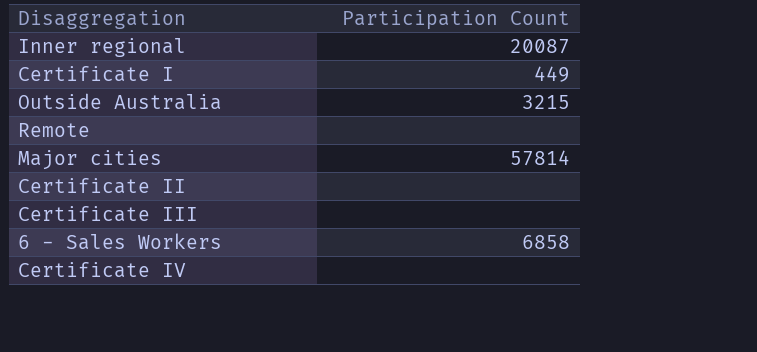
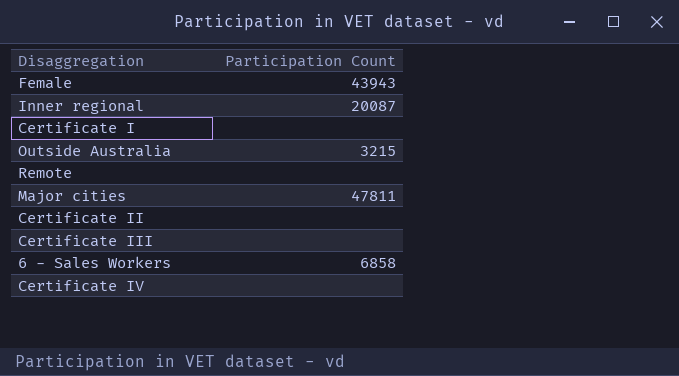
row Female: none -> 43943
Certificate I | Participation Count: 449 -> none
Major cities | Participation Count: 57814 -> 47811

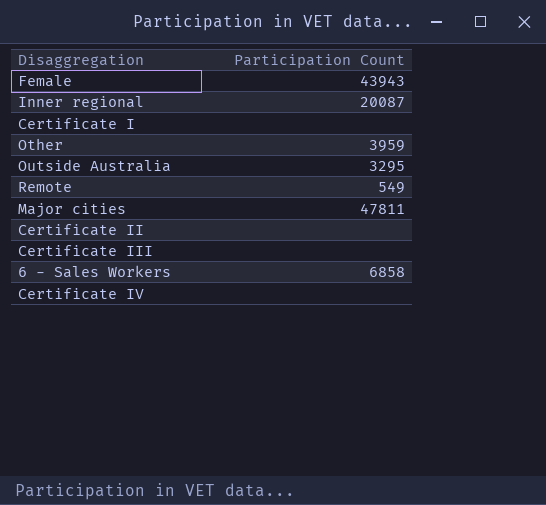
row Other: none -> 3959
Outside Australia | Participation Count: 3215 -> 3295
Remote | Participation Count: none -> 549

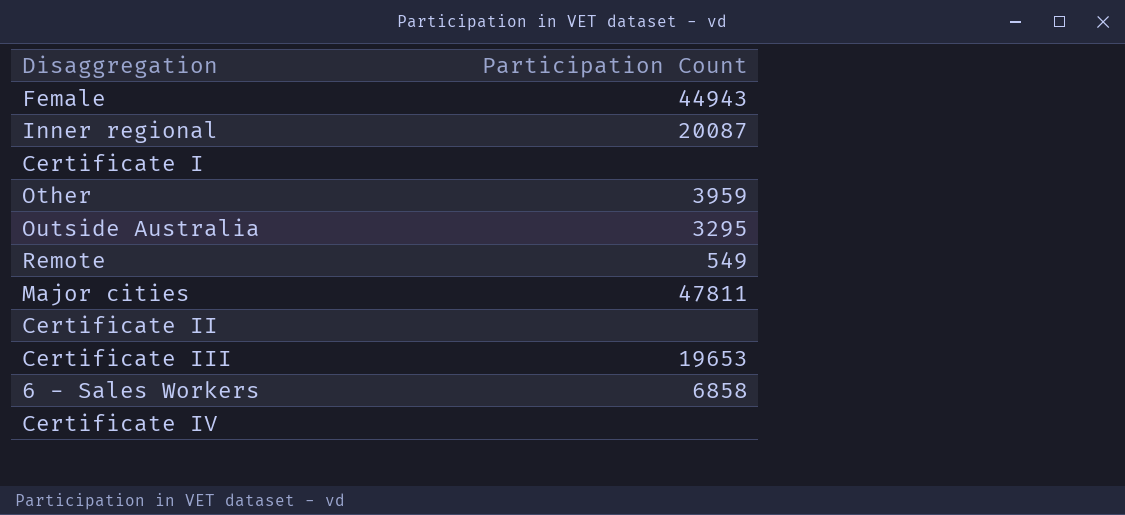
Female | Participation Count: 43943 -> 44943
Certificate III | Participation Count: none -> 19653

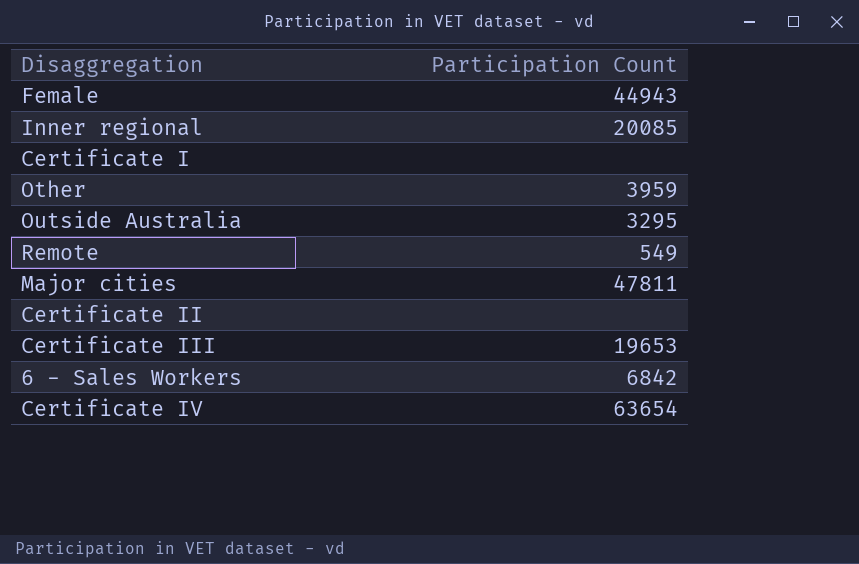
Inner regional | Participation Count: 20087 -> 20085
6 - Sales Workers | Participation Count: 6858 -> 6842
Certificate IV | Participation Count: none -> 63654

